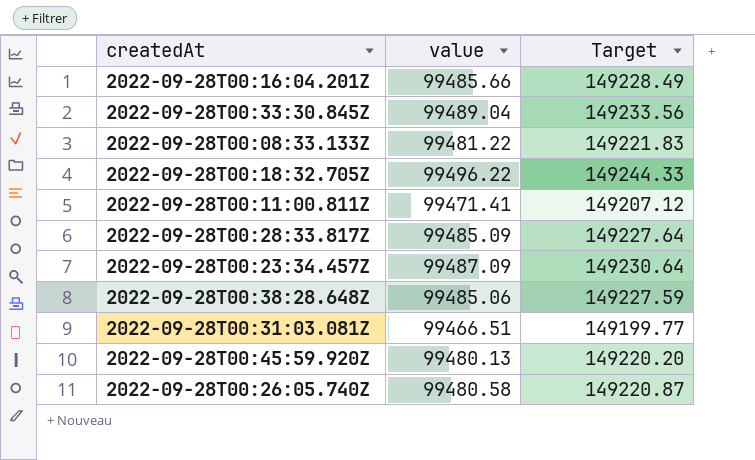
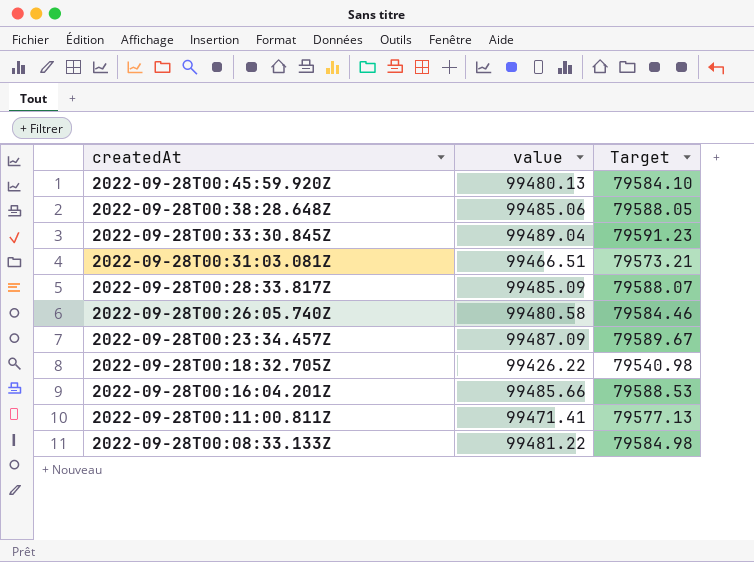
row order: none -> createdAt descending
column Target | formula: [value] * 1.5 -> [value] * 0.8
2022-09-28T00:18:32.705Z | value: 99496.22 -> 99426.22

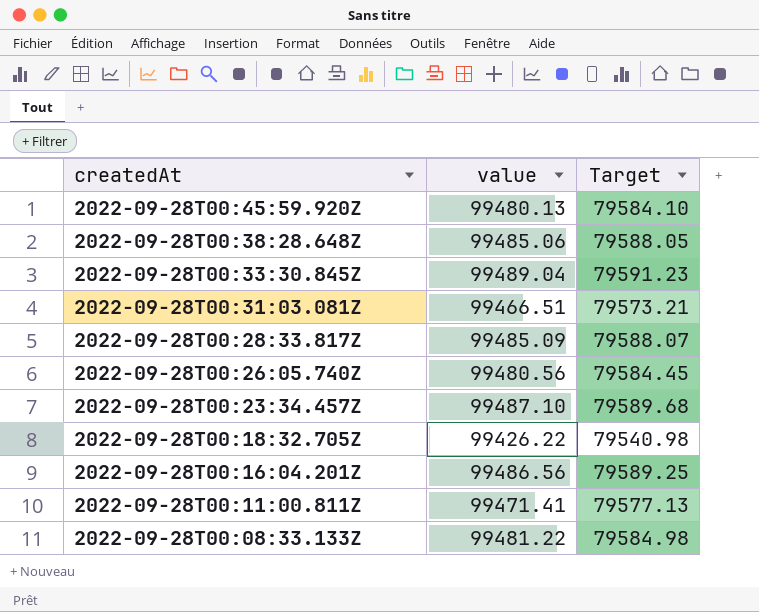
2022-09-28T00:26:05.740Z | value: 99480.58 -> 99480.56
2022-09-28T00:26:05.740Z | Target: 79584.46 -> 79584.45
2022-09-28T00:23:34.457Z | value: 99487.09 -> 99487.10
2022-09-28T00:23:34.457Z | Target: 79589.67 -> 79589.68
2022-09-28T00:16:04.201Z | value: 99485.66 -> 99486.56
2022-09-28T00:16:04.201Z | Target: 79588.53 -> 79589.25

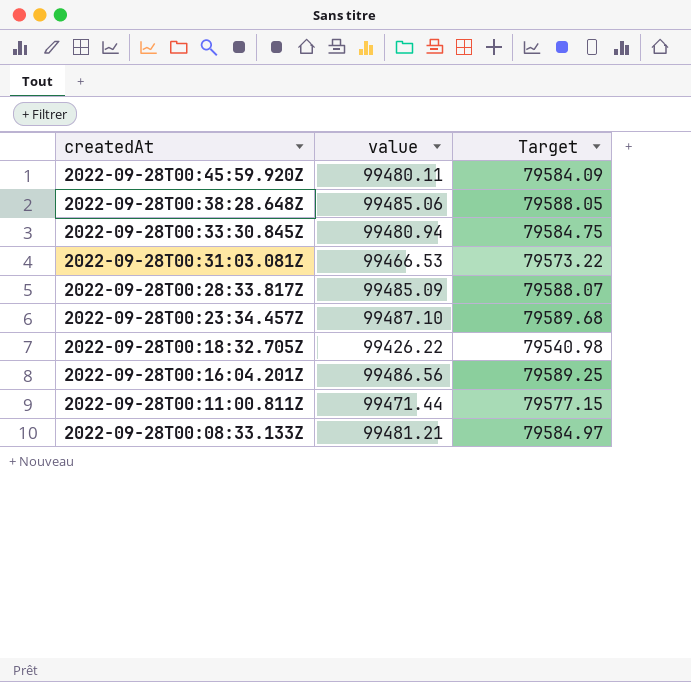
row 2022-09-28T00:26:05.740Z: 99480.56 | 79584.45 -> none
2022-09-28T00:45:59.920Z | value: 99480.13 -> 99480.11
2022-09-28T00:45:59.920Z | Target: 79584.10 -> 79584.09
2022-09-28T00:33:30.845Z | value: 99489.04 -> 99480.94
2022-09-28T00:33:30.845Z | Target: 79591.23 -> 79584.75
2022-09-28T00:31:03.081Z | value: 99466.51 -> 99466.53
2022-09-28T00:31:03.081Z | Target: 79573.21 -> 79573.22
2022-09-28T00:11:00.811Z | value: 99471.41 -> 99471.44
2022-09-28T00:11:00.811Z | Target: 79577.13 -> 79577.15
2022-09-28T00:08:33.133Z | value: 99481.22 -> 99481.21
2022-09-28T00:08:33.133Z | Target: 79584.98 -> 79584.97

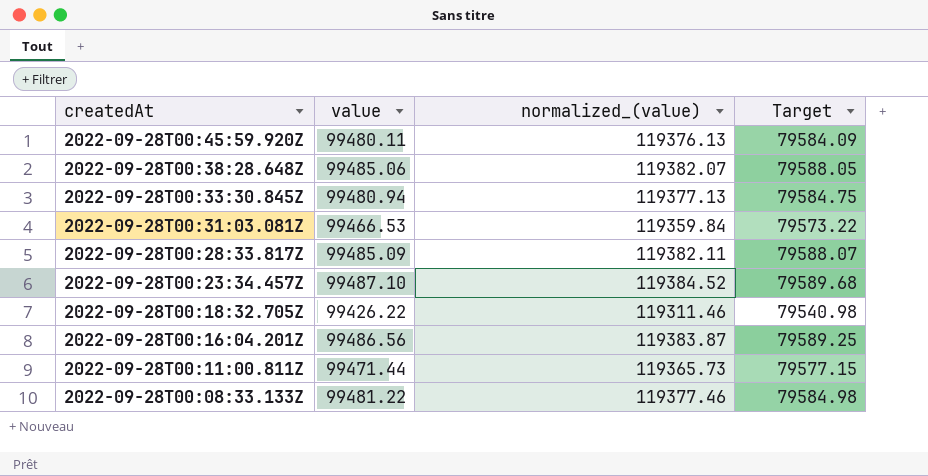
column normalized_(value) | formula: none -> [value] * 1.2
2022-09-28T00:08:33.133Z | value: 99481.21 -> 99481.22
2022-09-28T00:08:33.133Z | Target: 79584.97 -> 79584.98

